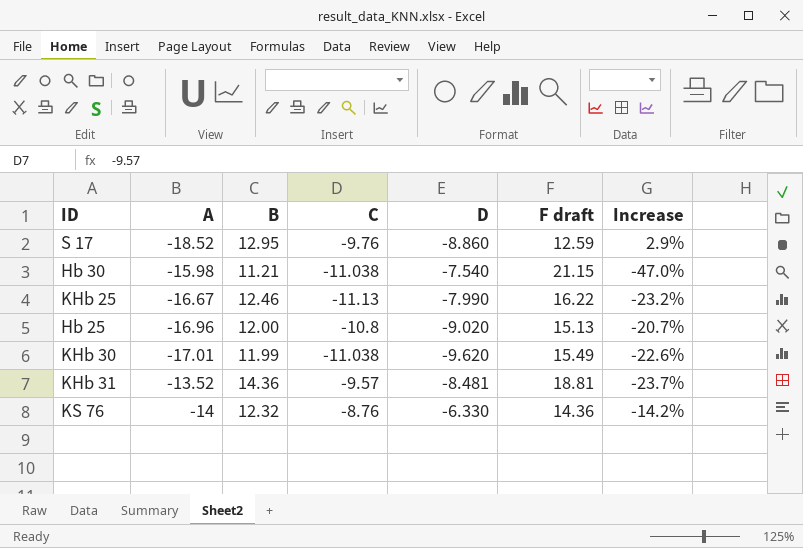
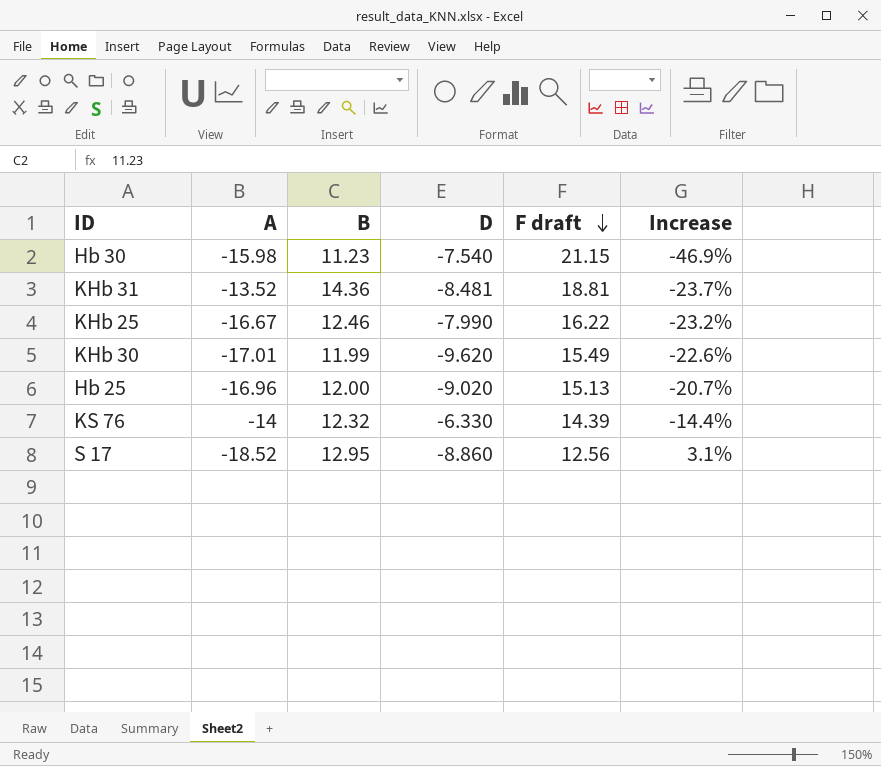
row order: none -> F draft descending
column C | position: 4 -> none
Hb 30 | B: 11.21 -> 11.23
Hb 30 | Increase: -47.0% -> -46.9%
KS 76 | F draft: 14.36 -> 14.39
KS 76 | Increase: -14.2% -> -14.4%
S 17 | F draft: 12.59 -> 12.56
S 17 | Increase: 2.9% -> 3.1%

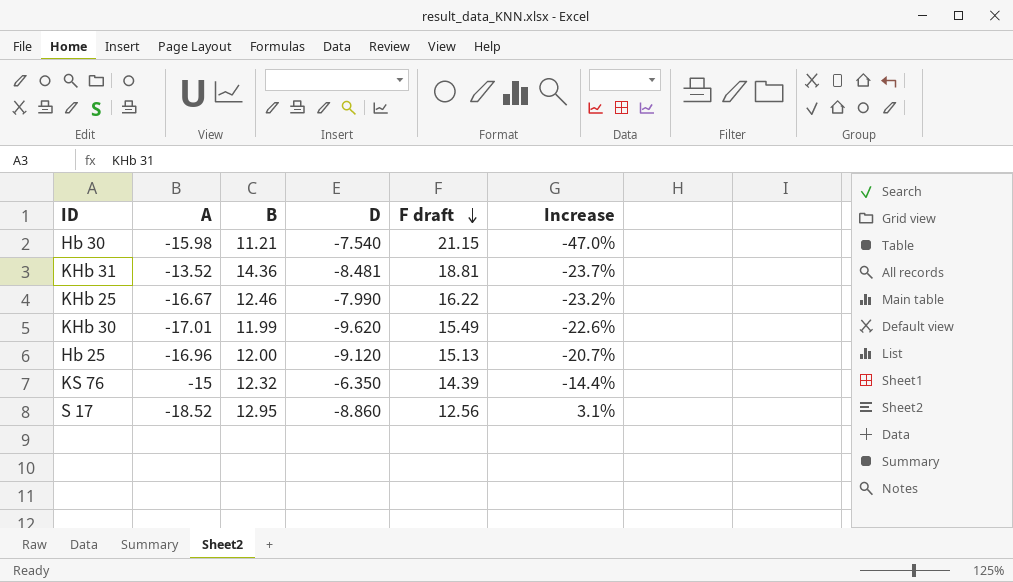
Hb 30 | B: 11.23 -> 11.21
Hb 30 | Increase: -46.9% -> -47.0%
Hb 25 | D: -9.020 -> -9.120
KS 76 | A: -14 -> -15
KS 76 | D: -6.330 -> -6.350

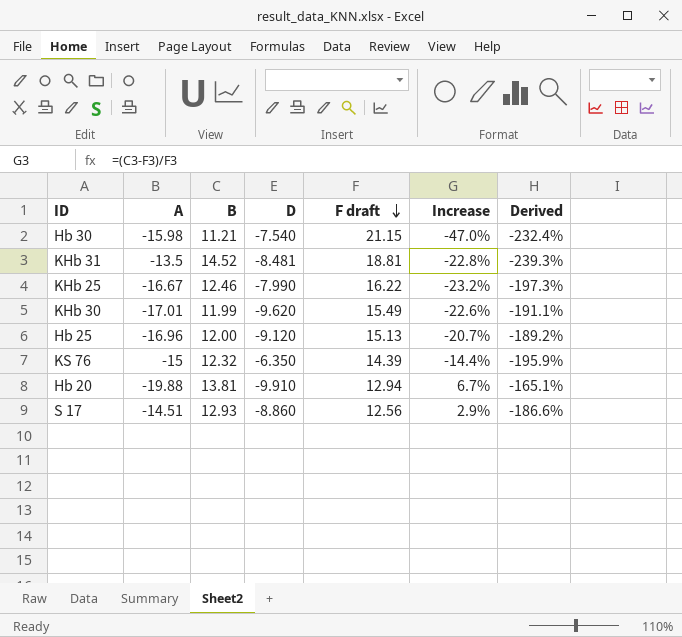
column Derived | formula: none -> ([F draft] - [A]) / [A]
KHb 31 | A: -13.52 -> -13.5
KHb 31 | B: 14.36 -> 14.52
KHb 31 | Increase: -23.7% -> -22.8%
row Hb 20: none -> -19.88 | 13.81 | -9.910 | 12.94 | 6.7% | -165.1%
S 17 | A: -18.52 -> -14.51
S 17 | B: 12.95 -> 12.93
S 17 | Increase: 3.1% -> 2.9%

